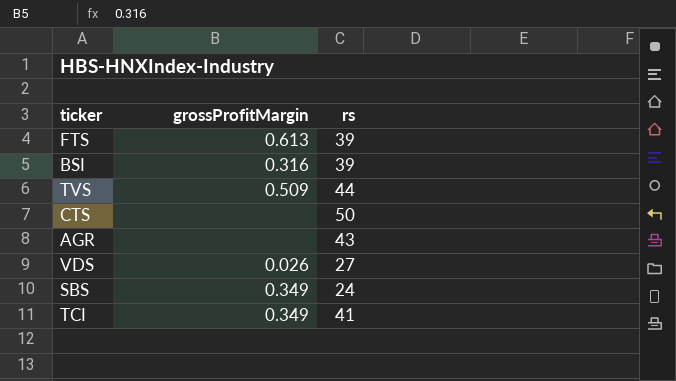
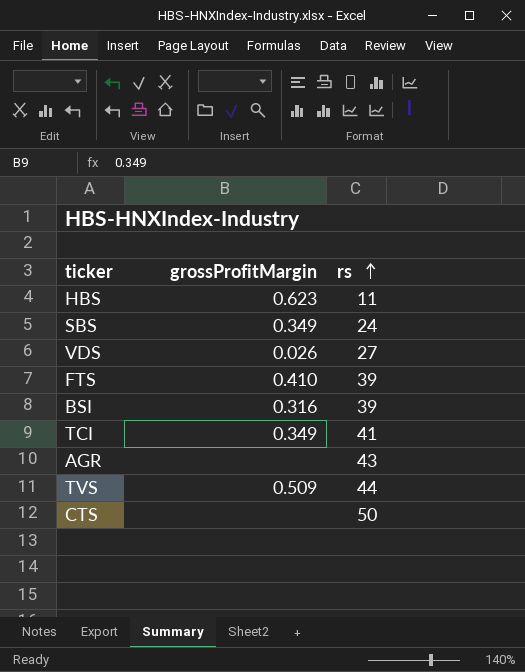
row order: none -> rs ascending
row HBS: none -> 0.623 | 11
FTS | grossProfitMargin: 0.613 -> 0.410

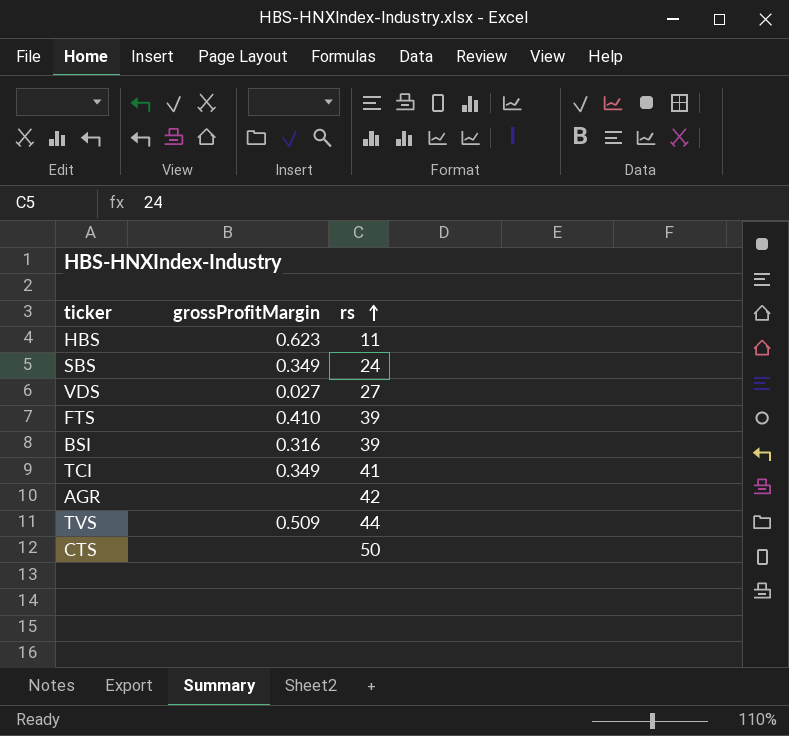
VDS | grossProfitMargin: 0.026 -> 0.027
AGR | rs: 43 -> 42

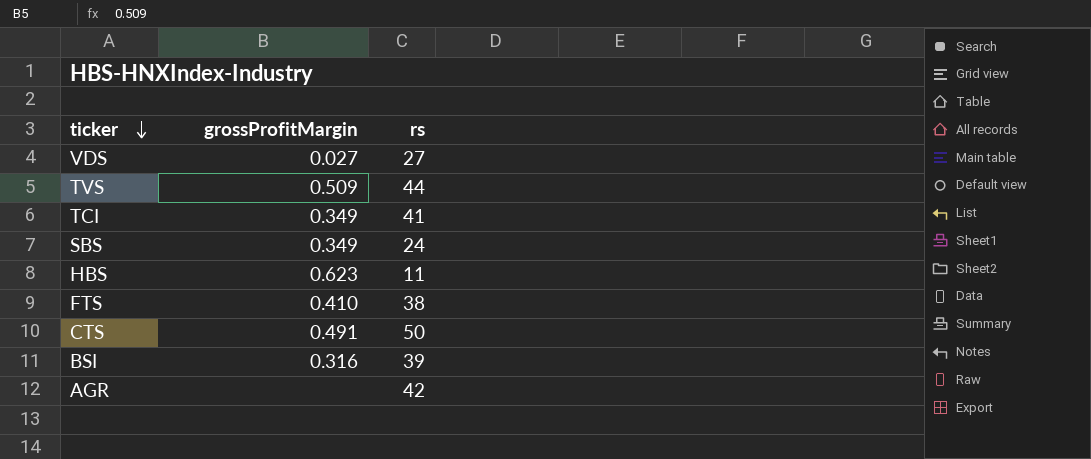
row order: rs ascending -> ticker descending
FTS | rs: 39 -> 38
CTS | grossProfitMargin: none -> 0.491

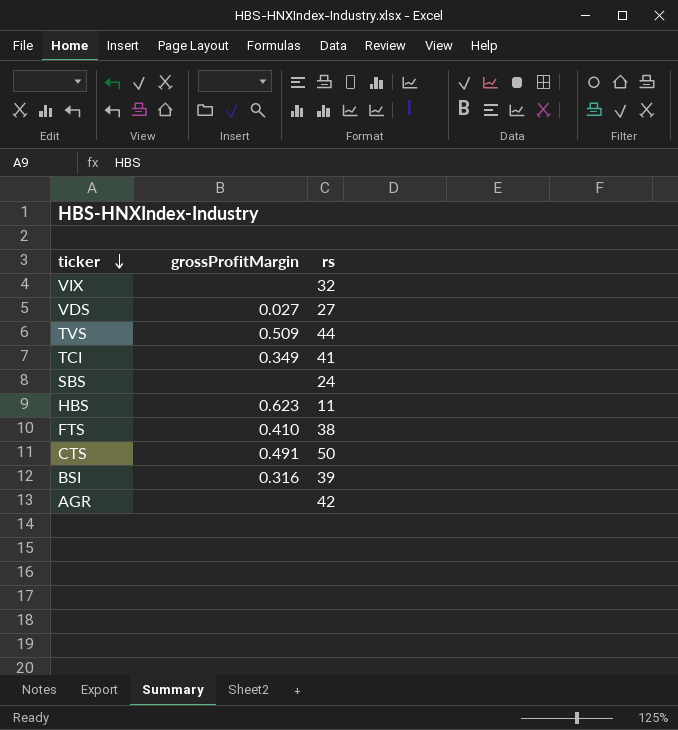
row VIX: none -> none | 32
SBS | grossProfitMargin: 0.349 -> none

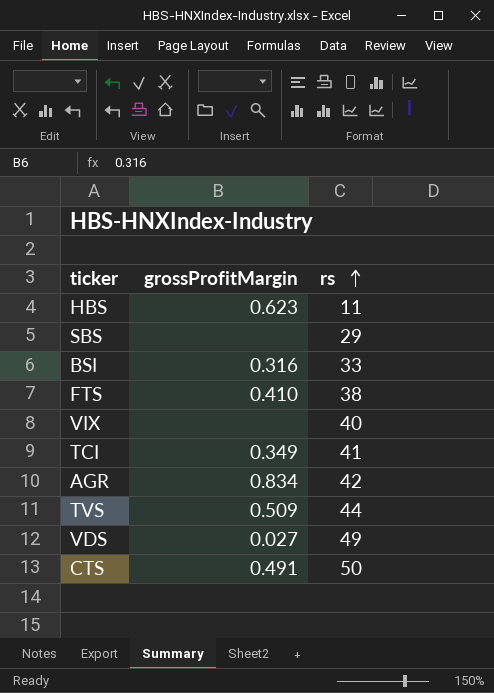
row order: ticker descending -> rs ascending
SBS | rs: 24 -> 29
BSI | rs: 39 -> 33
VIX | rs: 32 -> 40
AGR | grossProfitMargin: none -> 0.834
VDS | rs: 27 -> 49

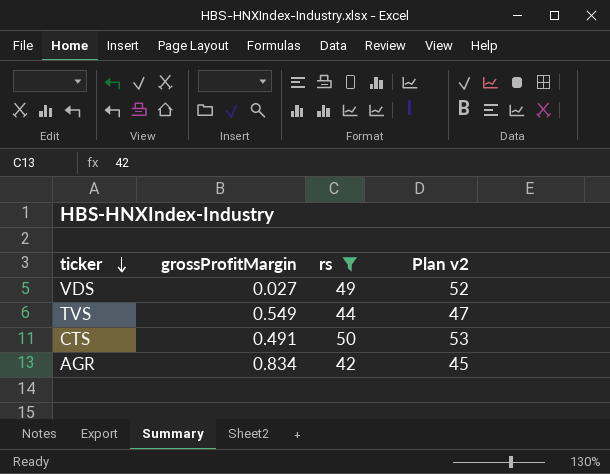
filter: none -> rs >= 42
row order: rs ascending -> ticker descending
column Plan v2 | formula: none -> [rs] + 3
TVS | grossProfitMargin: 0.509 -> 0.549

